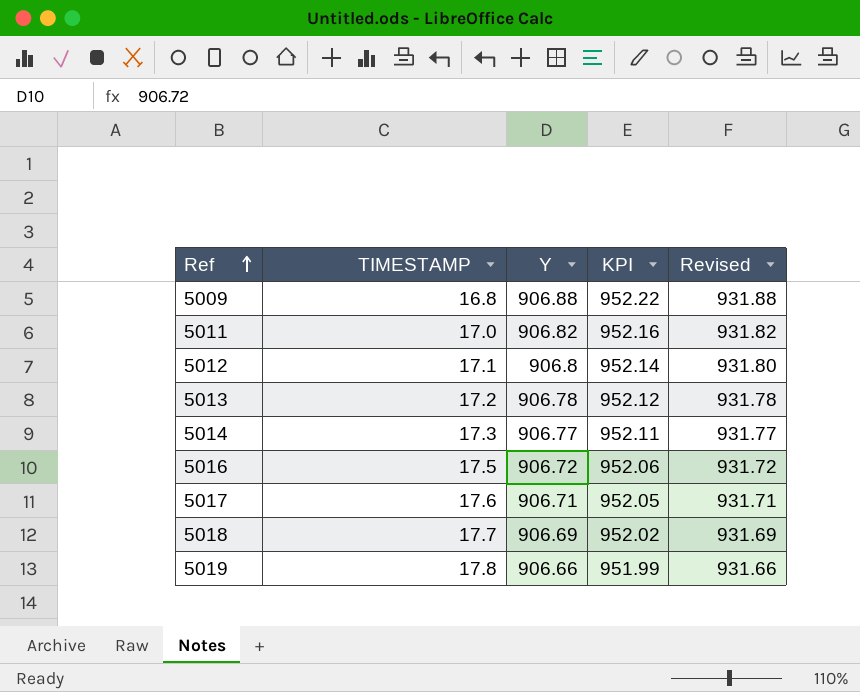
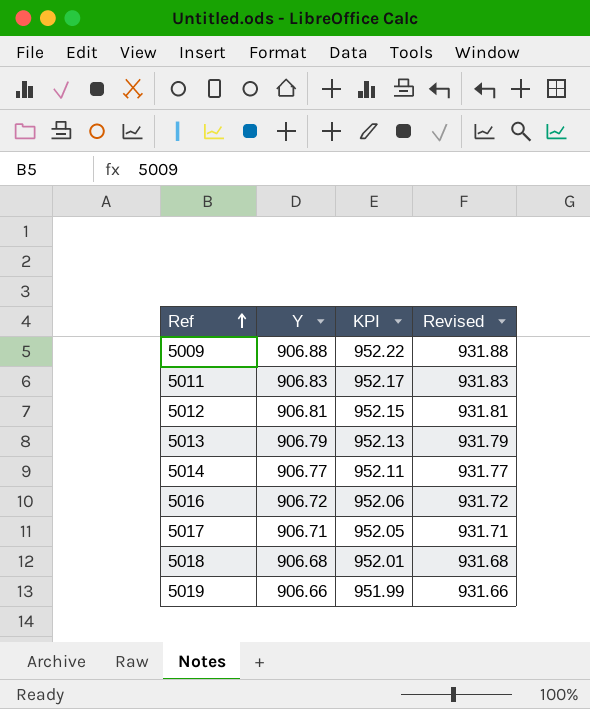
column TIMESTAMP | position: 2 -> none
5011 | Y: 906.82 -> 906.83
5011 | KPI: 952.16 -> 952.17
5011 | Revised: 931.82 -> 931.83
5012 | Y: 906.8 -> 906.81
5012 | KPI: 952.14 -> 952.15
5012 | Revised: 931.80 -> 931.81
5013 | Y: 906.78 -> 906.79
5013 | KPI: 952.12 -> 952.13
5013 | Revised: 931.78 -> 931.79
5018 | Y: 906.69 -> 906.68
5018 | KPI: 952.02 -> 952.01
5018 | Revised: 931.69 -> 931.68

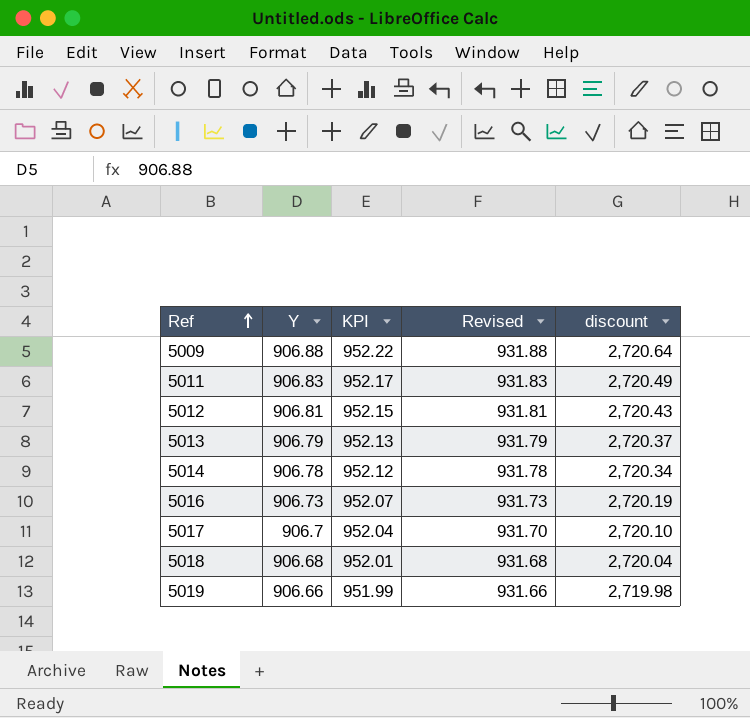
column discount | formula: none -> [Y] * 3
5014 | Y: 906.77 -> 906.78
5014 | KPI: 952.11 -> 952.12
5014 | Revised: 931.77 -> 931.78
5016 | Y: 906.72 -> 906.73
5016 | KPI: 952.06 -> 952.07
5016 | Revised: 931.72 -> 931.73
5017 | Y: 906.71 -> 906.7
5017 | KPI: 952.05 -> 952.04
5017 | Revised: 931.71 -> 931.70

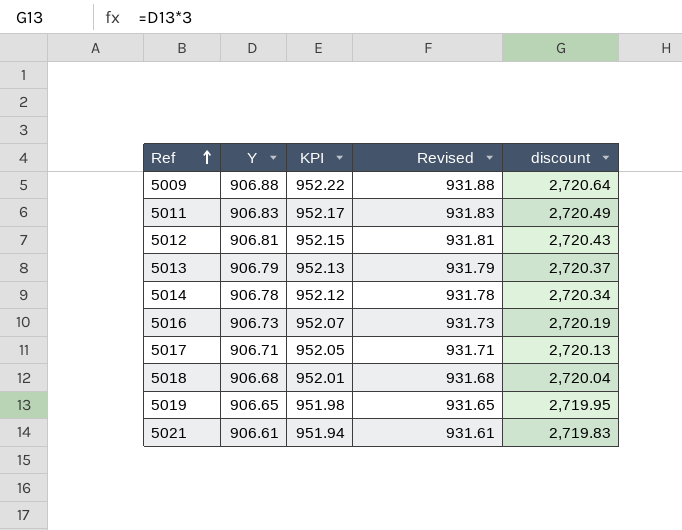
5017 | Y: 906.7 -> 906.71
5017 | KPI: 952.04 -> 952.05
5017 | Revised: 931.70 -> 931.71
5017 | discount: 2,720.10 -> 2,720.13
5019 | Y: 906.66 -> 906.65
5019 | KPI: 951.99 -> 951.98
5019 | Revised: 931.66 -> 931.65
5019 | discount: 2,719.98 -> 2,719.95
row 5021: none -> 906.61 | 951.94 | 931.61 | 2,719.83

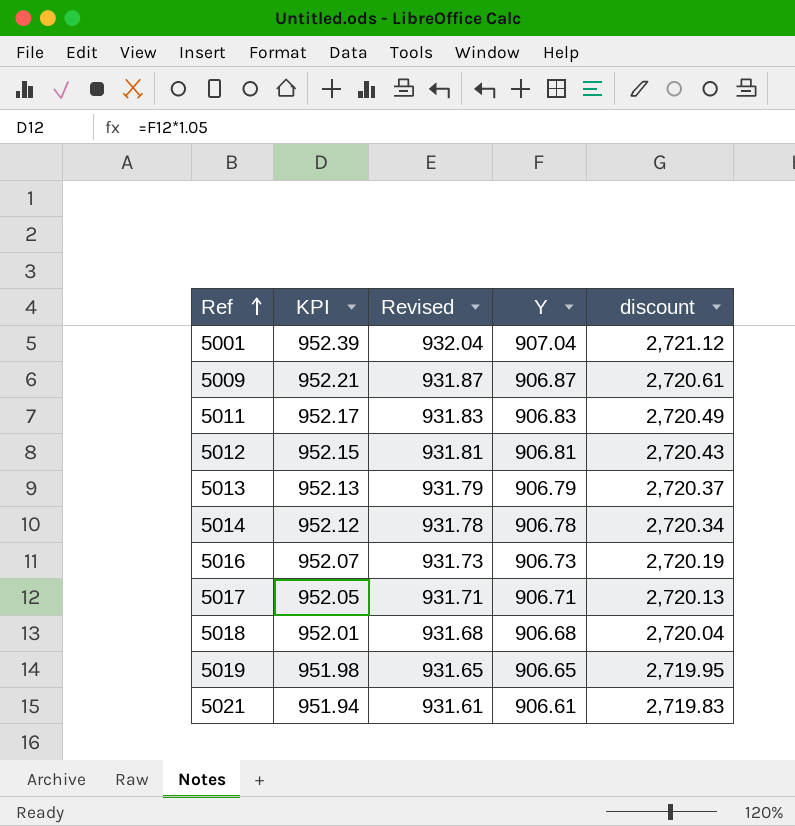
column Y | position: 2 -> 4
row 5001: none -> 952.39 | 932.04 | 907.04 | 2,721.12
5009 | KPI: 952.22 -> 952.21
5009 | Revised: 931.88 -> 931.87
5009 | Y: 906.88 -> 906.87
5009 | discount: 2,720.64 -> 2,720.61

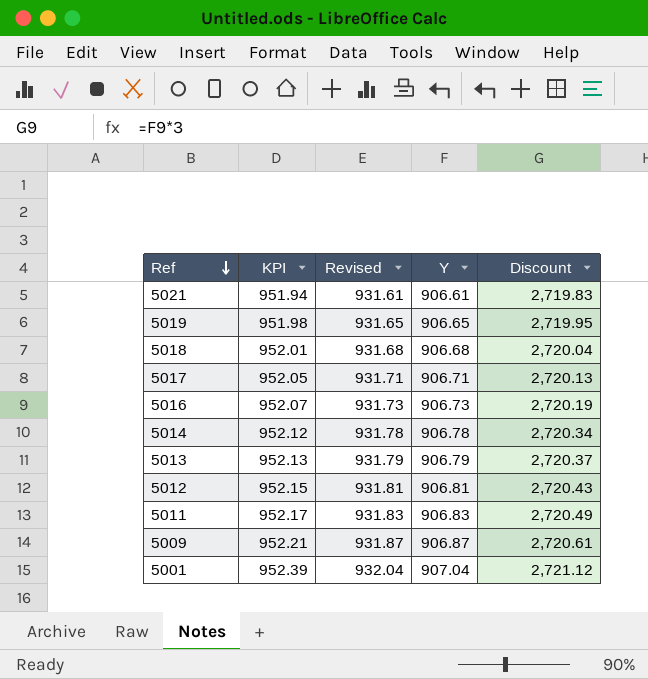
row order: Ref ascending -> Ref descending
column name: discount -> Discount

